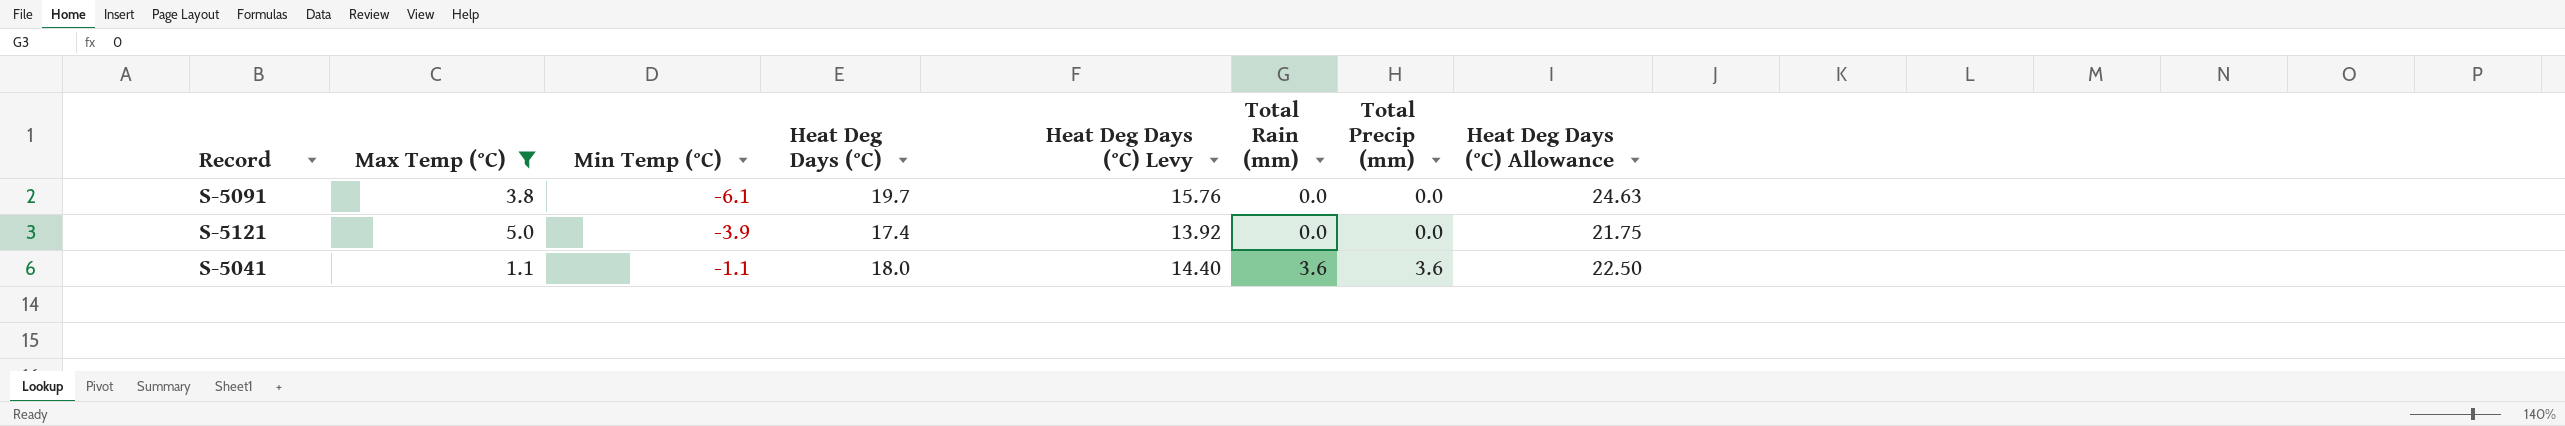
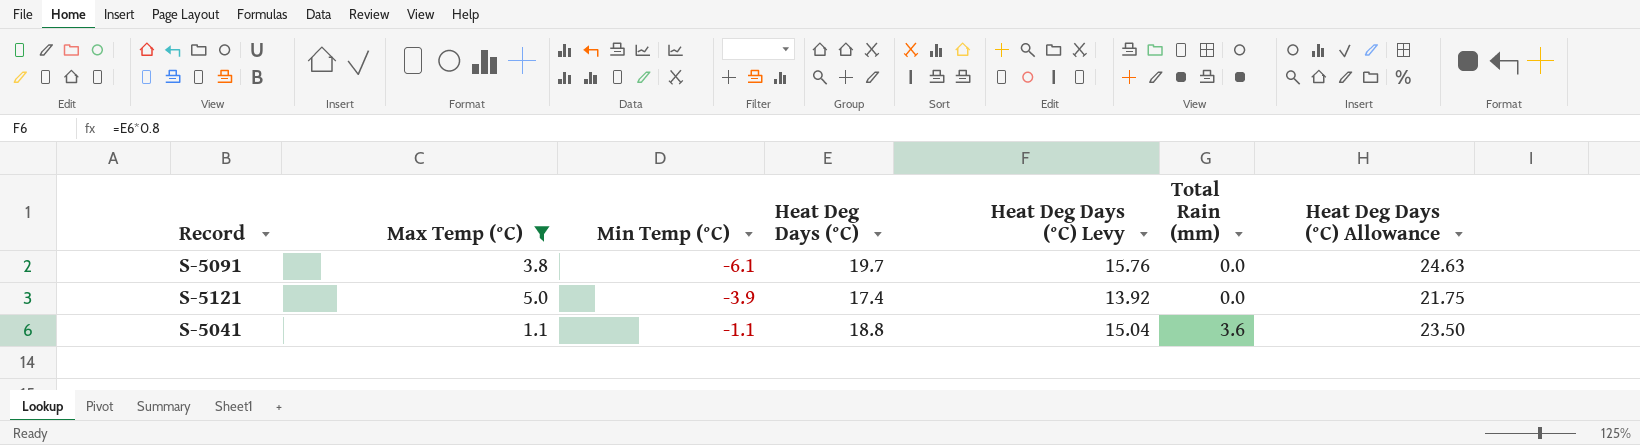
column Total Precip (mm) | position: 7 -> none
S-5041 | Heat Deg Days (°C): 18.0 -> 18.8
S-5041 | Heat Deg Days (°C) Levy: 14.40 -> 15.04
S-5041 | Heat Deg Days (°C) Allowance: 22.50 -> 23.50

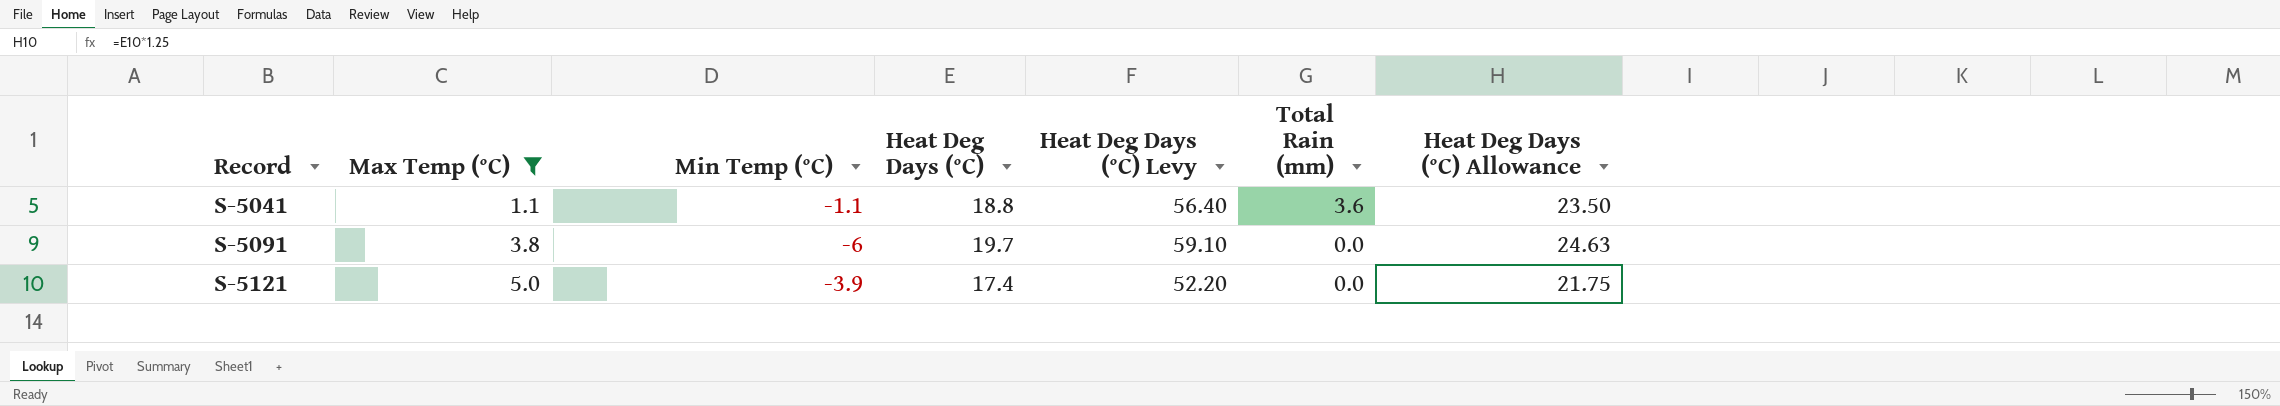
row order: Min Temp (°C) ascending -> Record ascending
column Heat Deg Days (°C) Levy | formula: [Heat Deg Days (°C)] * 0.8 -> [Heat Deg Days (°C)] * 3
S-5091 | Min Temp (°C): -6.1 -> -6

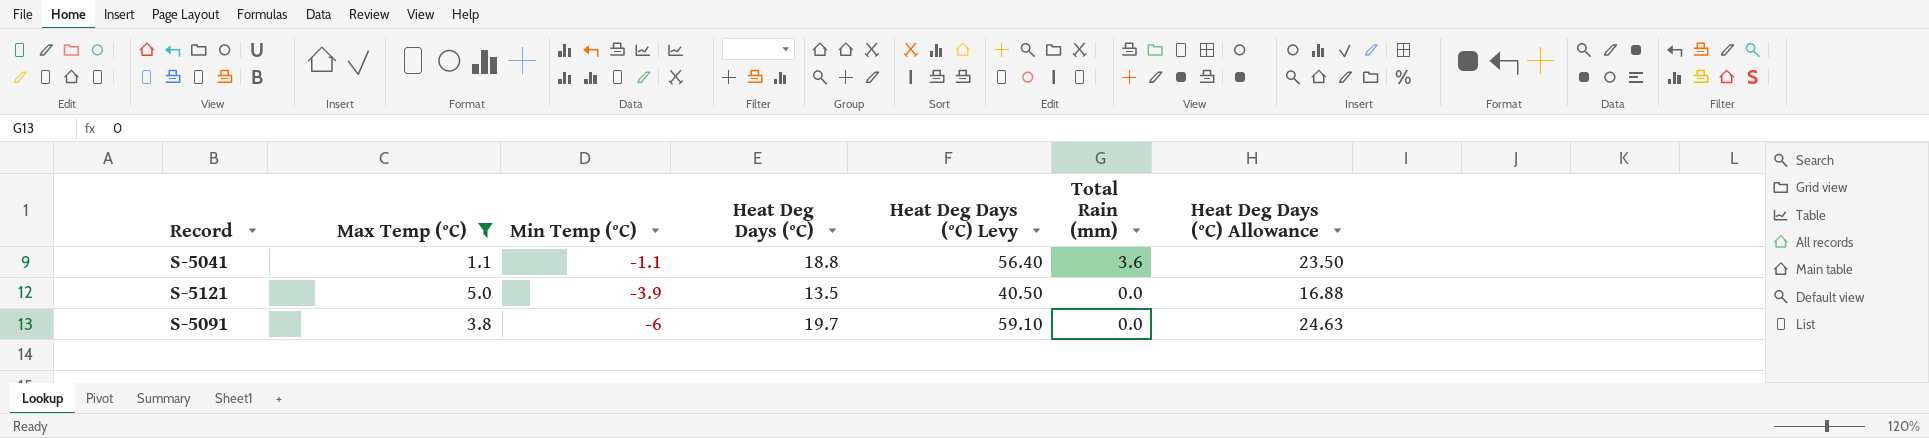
row order: Record ascending -> Min Temp (°C) descending
S-5121 | Heat Deg Days (°C): 17.4 -> 13.5
S-5121 | Heat Deg Days (°C) Levy: 52.20 -> 40.50
S-5121 | Heat Deg Days (°C) Allowance: 21.75 -> 16.88

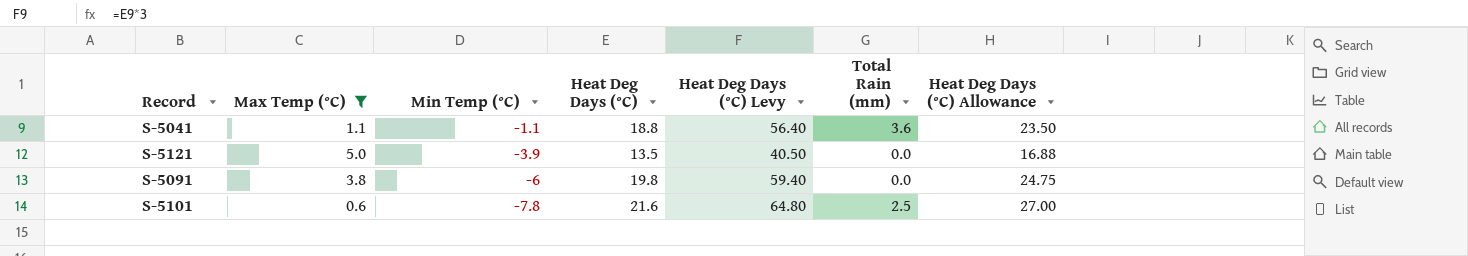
S-5091 | Heat Deg Days (°C): 19.7 -> 19.8
S-5091 | Heat Deg Days (°C) Levy: 59.10 -> 59.40
S-5091 | Heat Deg Days (°C) Allowance: 24.63 -> 24.75
row S-5101: none -> 0.6 | -7.8 | 21.6 | 64.80 | 2.5 | 27.00

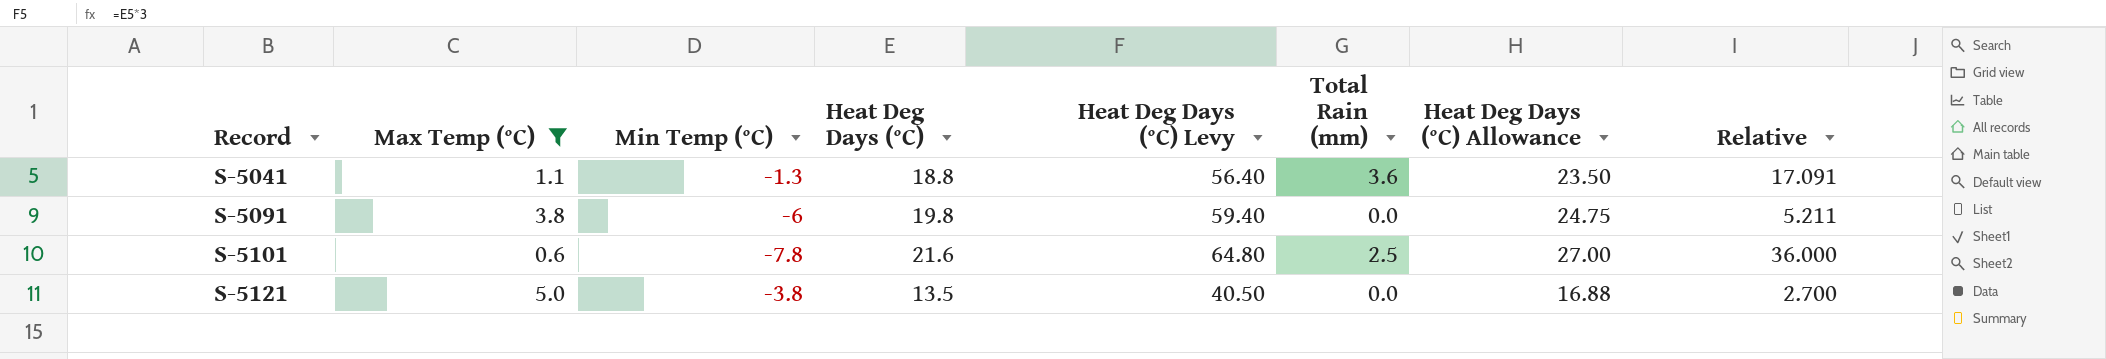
row order: Min Temp (°C) descending -> Record ascending
column Relative | formula: none -> [Heat Deg Days (°C)] / [Max Temp (°C)]
S-5041 | Min Temp (°C): -1.1 -> -1.3
S-5121 | Min Temp (°C): -3.9 -> -3.8

